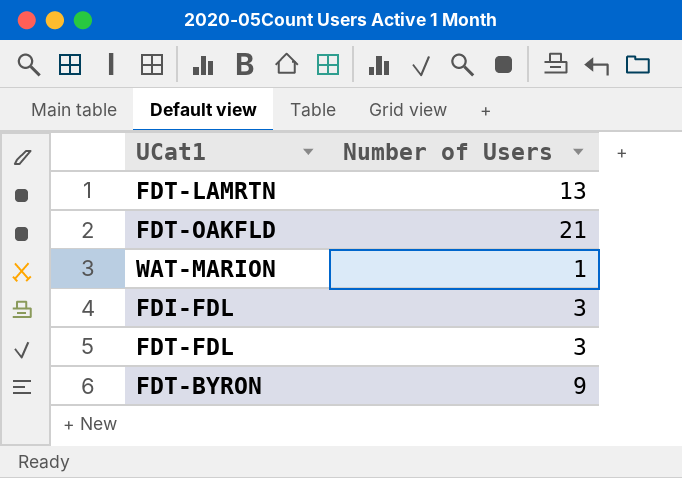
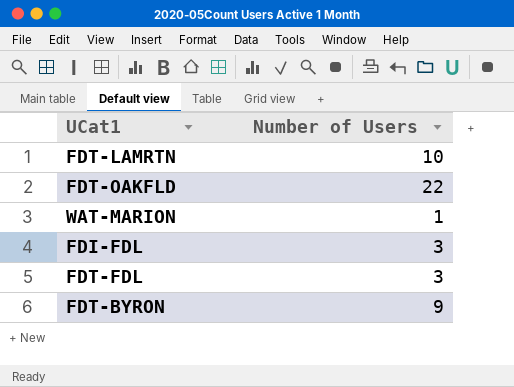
FDT-LAMRTN | Number of Users: 13 -> 10
FDT-OAKFLD | Number of Users: 21 -> 22

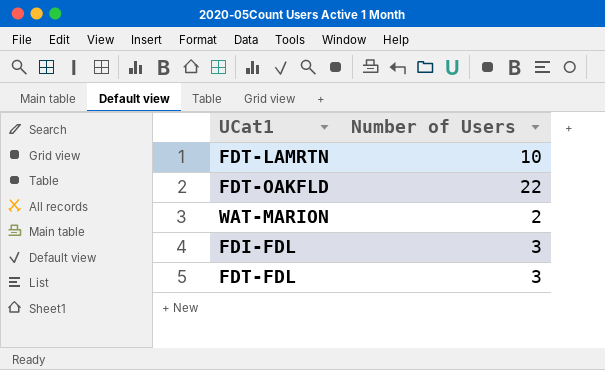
row FDT-BYRON: 9 -> none
WAT-MARION | Number of Users: 1 -> 2

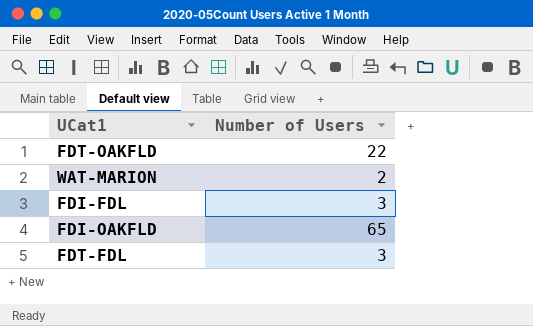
row FDT-LAMRTN: 10 -> none
row FDI-OAKFLD: none -> 65

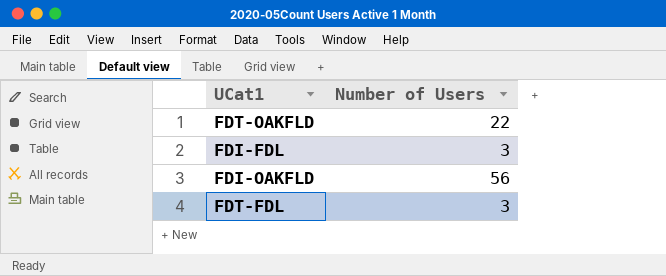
row WAT-MARION: 2 -> none
FDI-OAKFLD | Number of Users: 65 -> 56

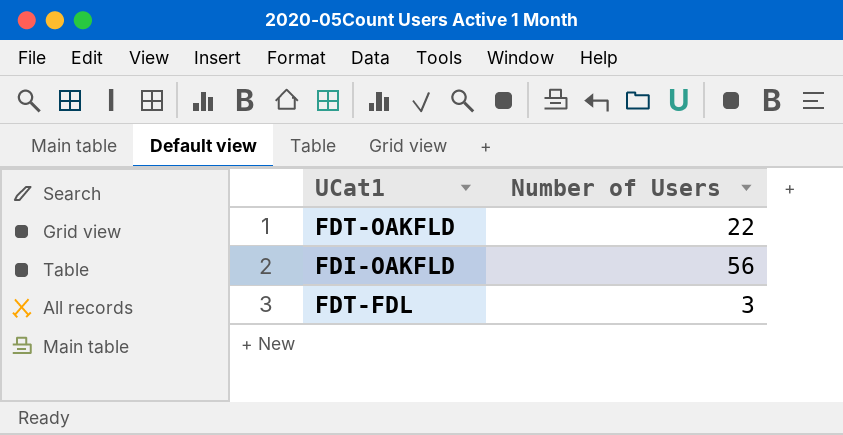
row FDI-FDL: 3 -> none

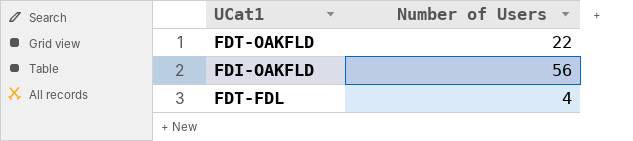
FDT-FDL | Number of Users: 3 -> 4

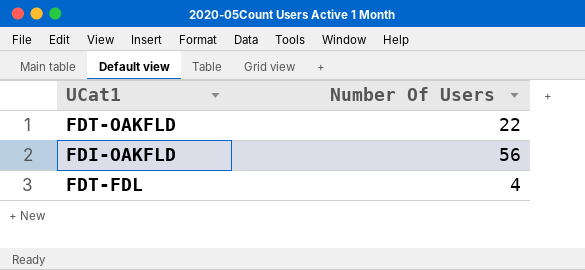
column name: Number of Users -> Number Of Users

